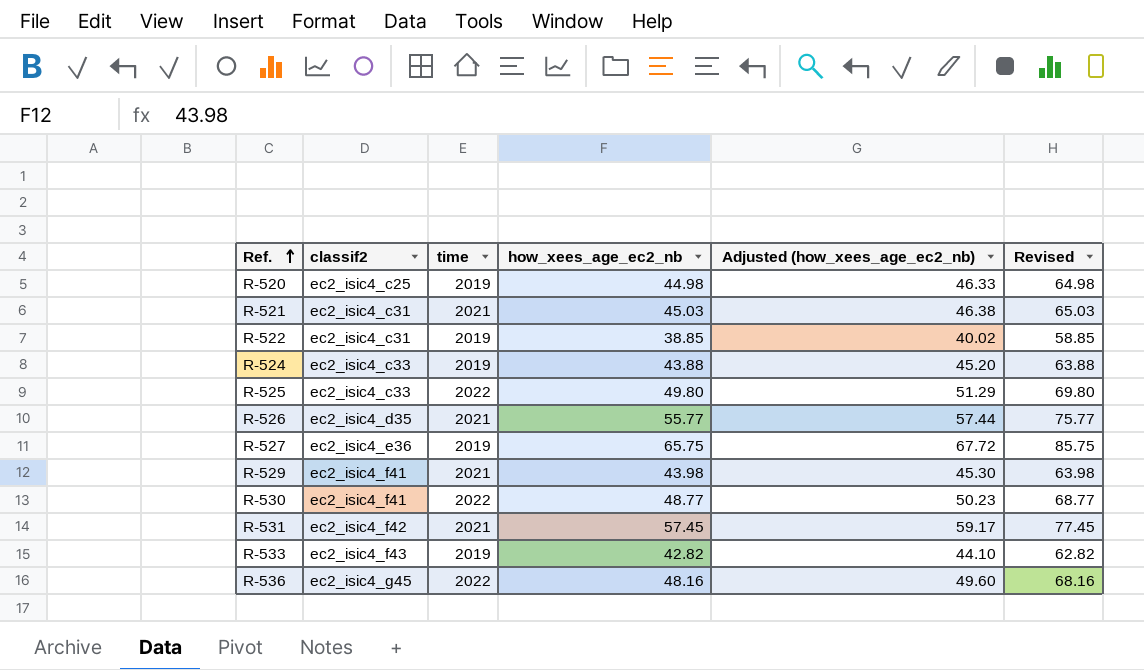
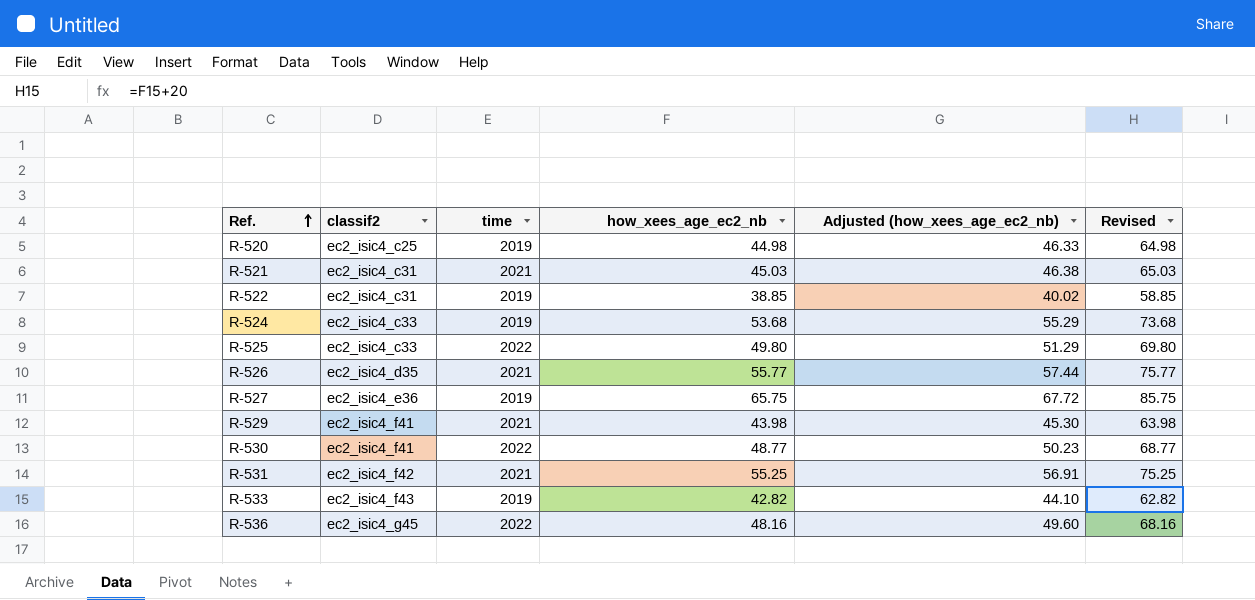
R-524 | how_xees_age_ec2_nb: 43.88 -> 53.68
R-524 | Adjusted (how_xees_age_ec2_nb): 45.20 -> 55.29
R-524 | Revised: 63.88 -> 73.68
R-531 | how_xees_age_ec2_nb: 57.45 -> 55.25
R-531 | Adjusted (how_xees_age_ec2_nb): 59.17 -> 56.91
R-531 | Revised: 77.45 -> 75.25

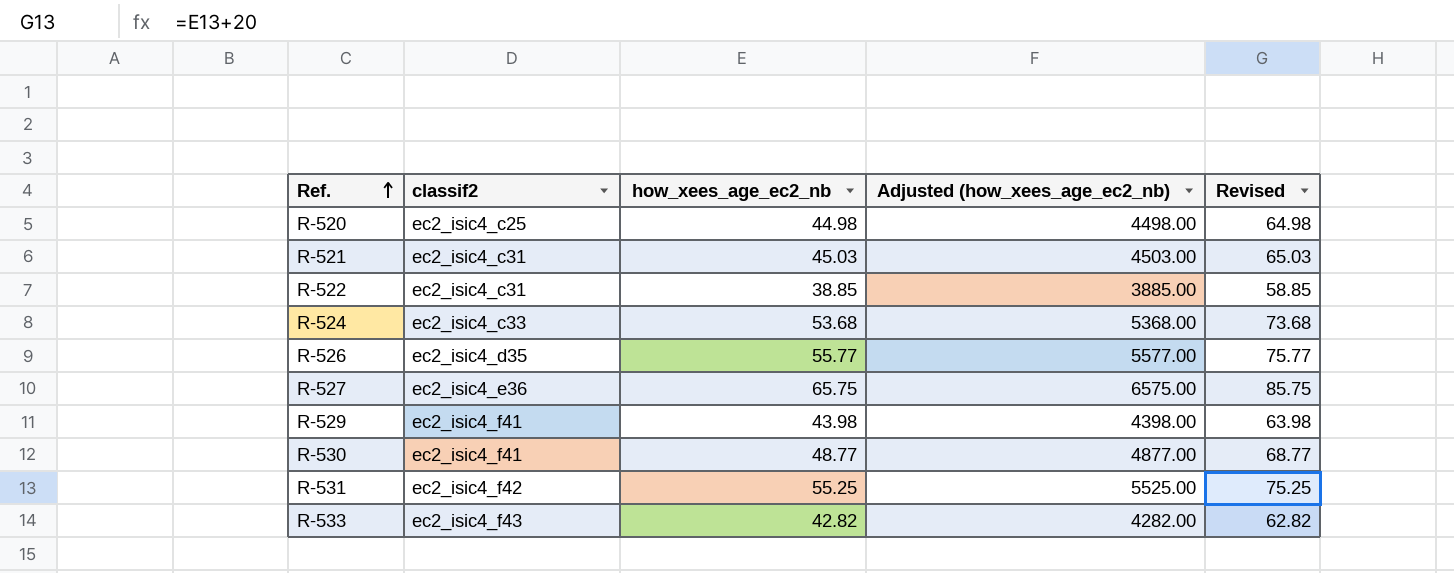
column time | position: 3 -> none
column Adjusted (how_xees_age_ec2_nb) | formula: [how_xees_age_ec2_nb] * 1.03 -> [how_xees_age_ec2_nb] * 100
row R-525: ec2_isic4_c33 | 2022 | 49.80 | 51.29 | 69.80 -> none
row R-536: ec2_isic4_g45 | 2022 | 48.16 | 49.60 | 68.16 -> none

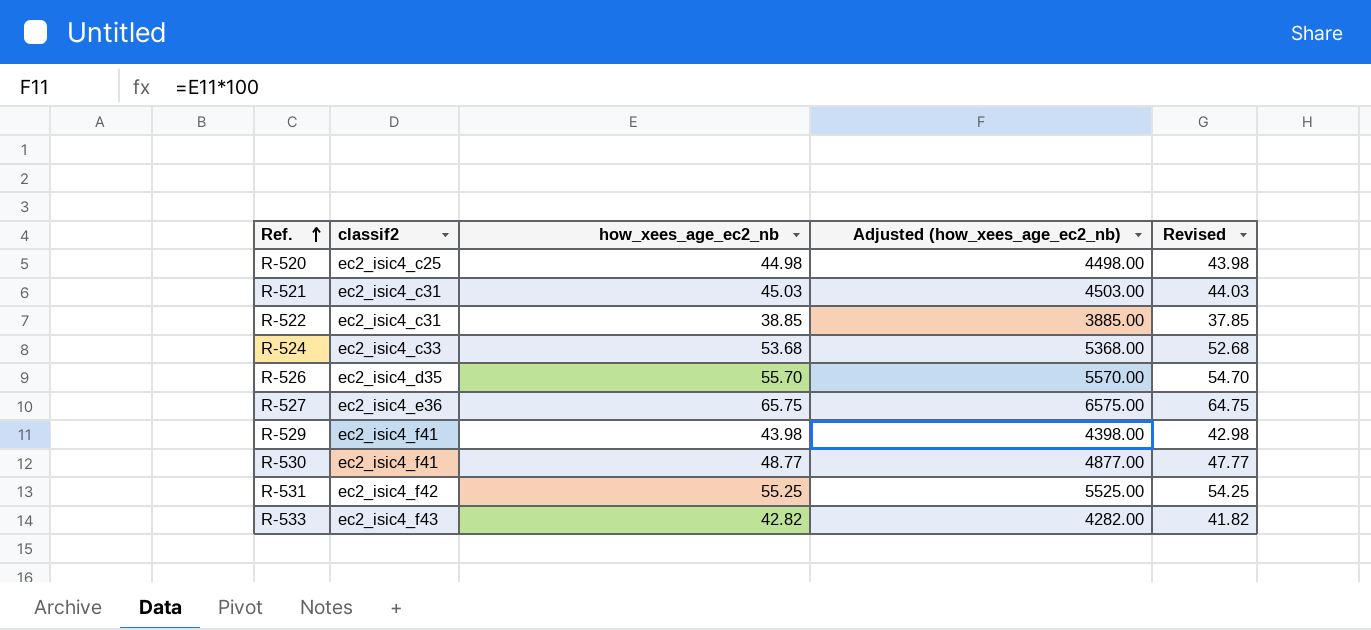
column Revised | formula: [how_xees_age_ec2_nb] + 20 -> [how_xees_age_ec2_nb] - 1
R-526 | how_xees_age_ec2_nb: 55.77 -> 55.70
R-526 | Adjusted (how_xees_age_ec2_nb): 5577.00 -> 5570.00

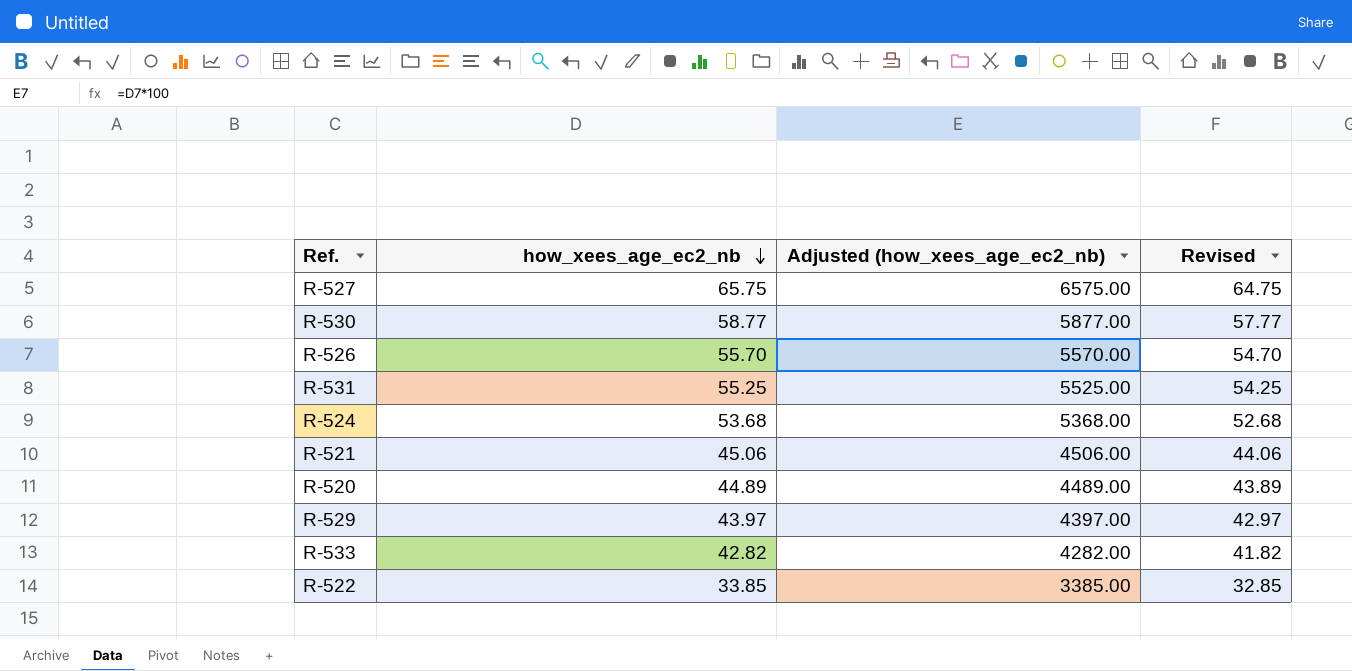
row order: Ref. ascending -> how_xees_age_ec2_nb descending
column classif2 | position: 2 -> none
R-530 | how_xees_age_ec2_nb: 48.77 -> 58.77
R-530 | Adjusted (how_xees_age_ec2_nb): 4877.00 -> 5877.00
R-530 | Revised: 47.77 -> 57.77
R-521 | how_xees_age_ec2_nb: 45.03 -> 45.06
R-521 | Adjusted (how_xees_age_ec2_nb): 4503.00 -> 4506.00
R-521 | Revised: 44.03 -> 44.06
R-520 | how_xees_age_ec2_nb: 44.98 -> 44.89
R-520 | Adjusted (how_xees_age_ec2_nb): 4498.00 -> 4489.00
R-520 | Revised: 43.98 -> 43.89
R-529 | how_xees_age_ec2_nb: 43.98 -> 43.97
R-529 | Adjusted (how_xees_age_ec2_nb): 4398.00 -> 4397.00
R-529 | Revised: 42.98 -> 42.97
R-522 | how_xees_age_ec2_nb: 38.85 -> 33.85
R-522 | Adjusted (how_xees_age_ec2_nb): 3885.00 -> 3385.00
R-522 | Revised: 37.85 -> 32.85

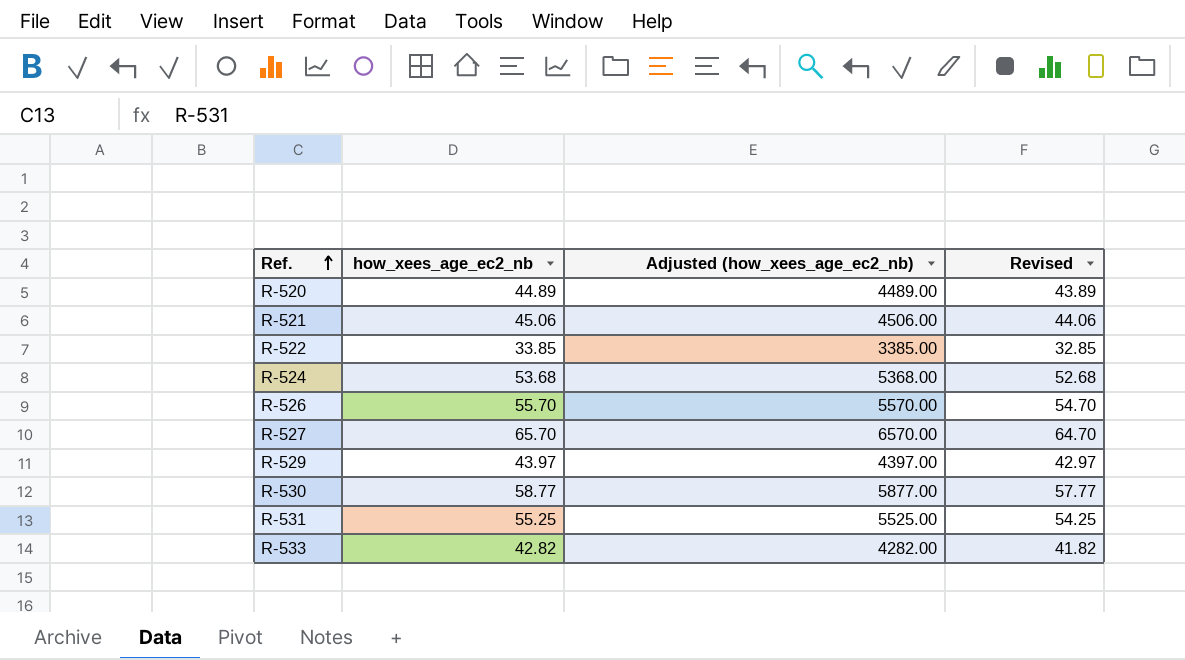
row order: how_xees_age_ec2_nb descending -> Ref. ascending
R-527 | how_xees_age_ec2_nb: 65.75 -> 65.70
R-527 | Adjusted (how_xees_age_ec2_nb): 6575.00 -> 6570.00
R-527 | Revised: 64.75 -> 64.70

